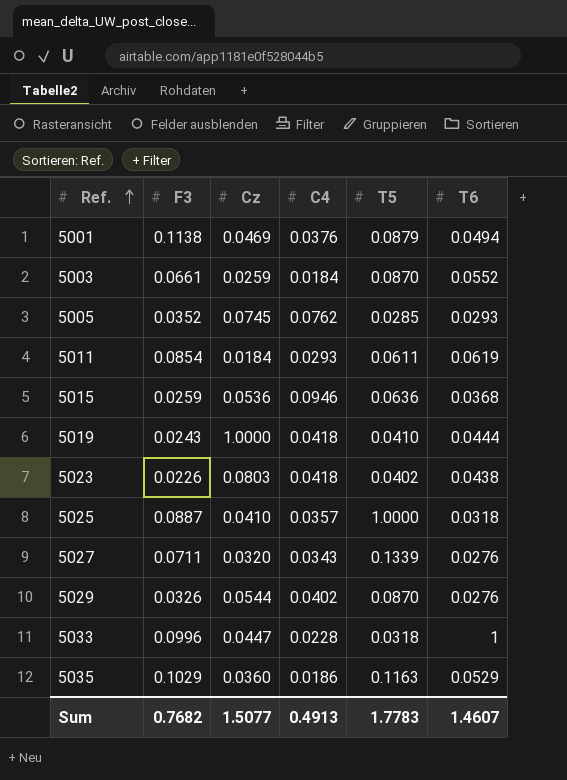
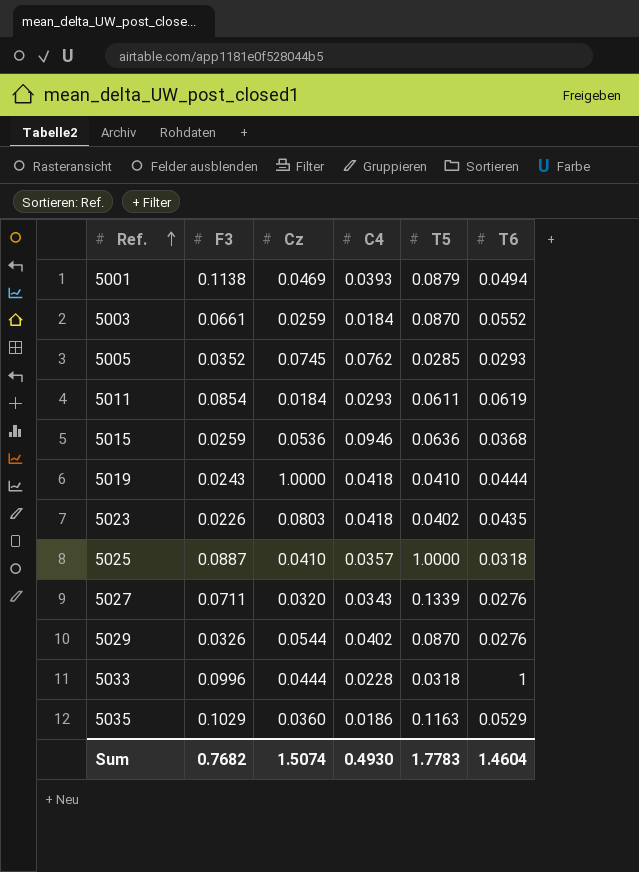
5001 | C4: 0.0376 -> 0.0393
5023 | T6: 0.0438 -> 0.0435
5033 | Cz: 0.0447 -> 0.0444
Sum | Cz: 1.5077 -> 1.5074
Sum | C4: 0.4913 -> 0.4930
Sum | T6: 1.4607 -> 1.4604

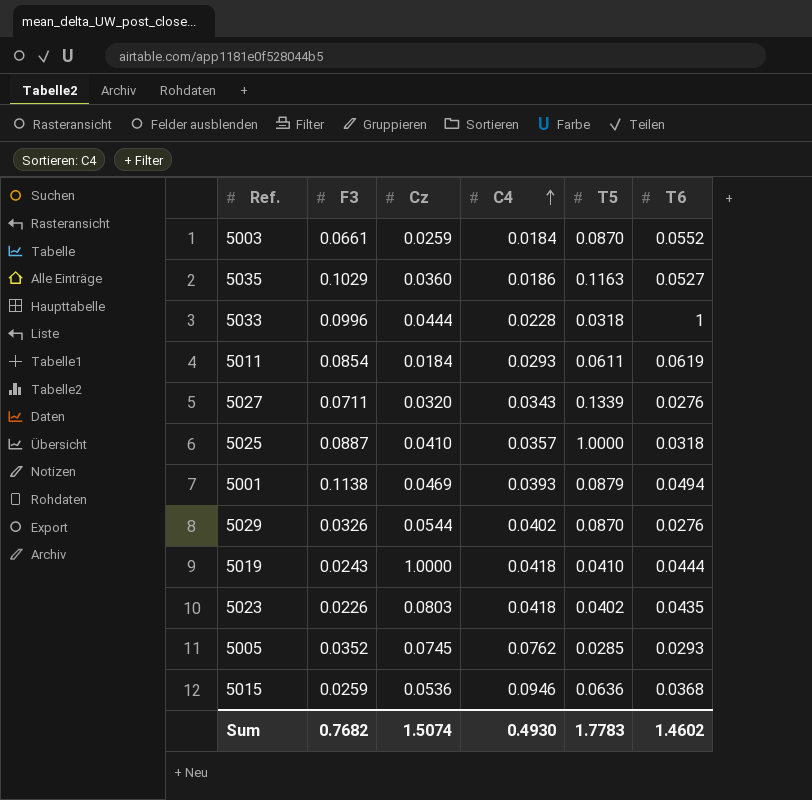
row order: Ref. ascending -> C4 ascending
5035 | T6: 0.0529 -> 0.0527
Sum | T6: 1.4604 -> 1.4602

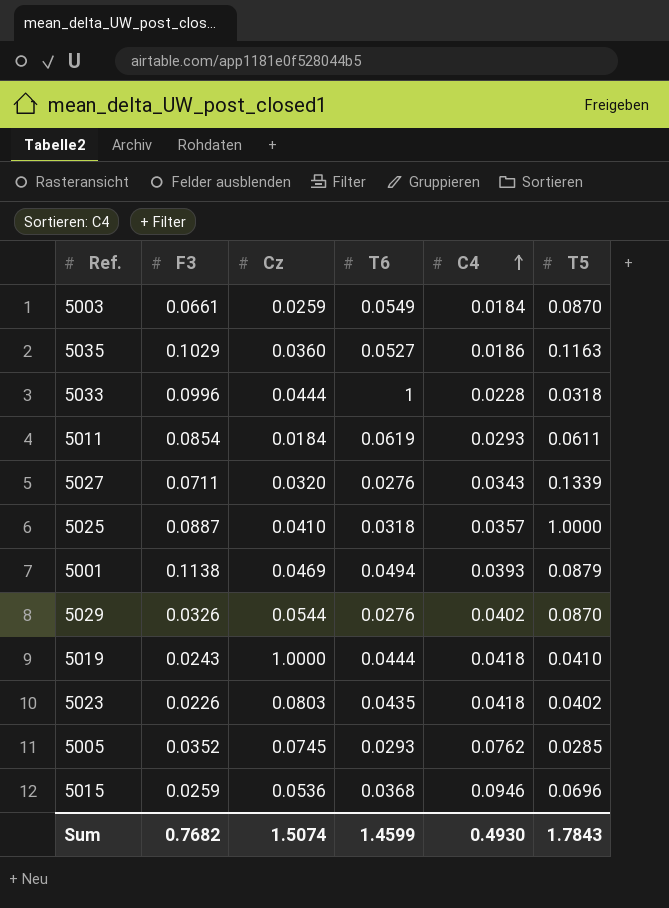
column T6 | position: 6 -> 4
5003 | T6: 0.0552 -> 0.0549
5015 | T5: 0.0636 -> 0.0696
Sum | T6: 1.4602 -> 1.4599
Sum | T5: 1.7783 -> 1.7843

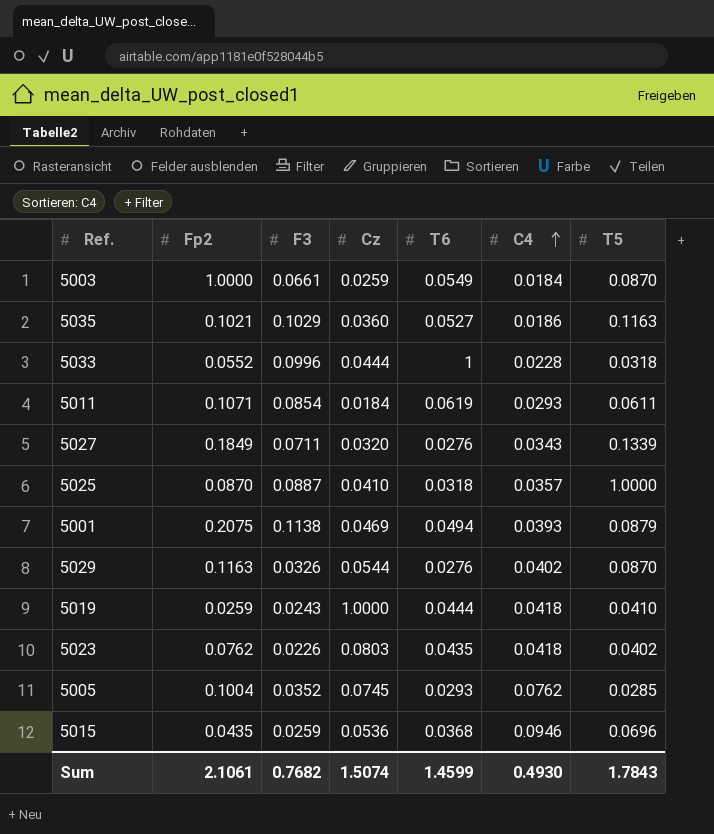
column Fp2 | position: none -> 2

